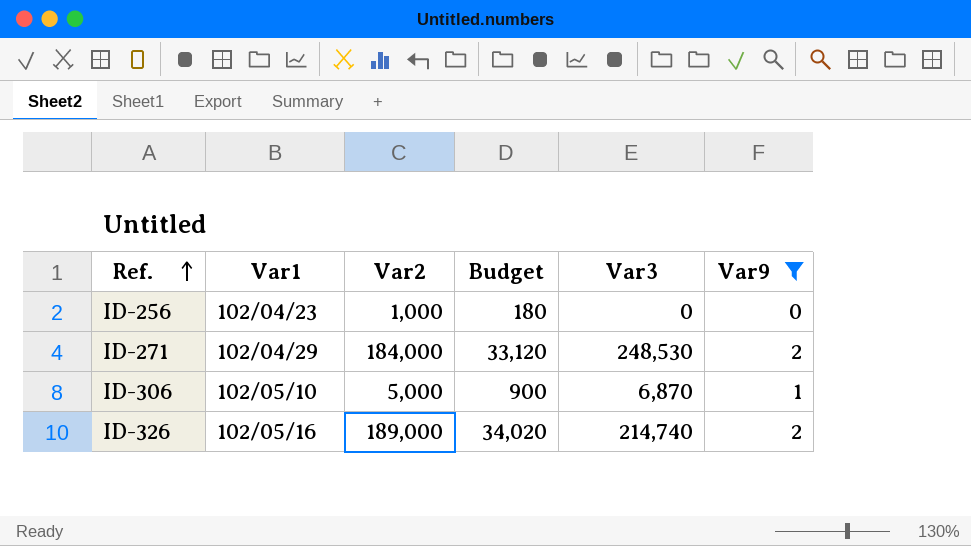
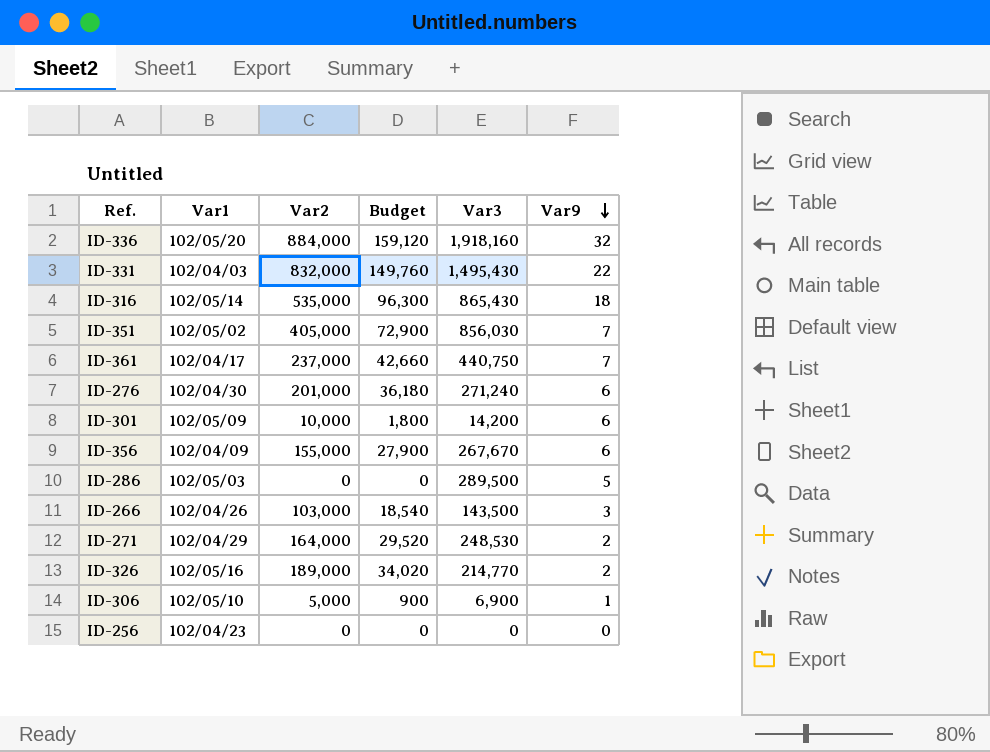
filter: Var9 <= 2 -> none
row order: Ref. ascending -> Var9 descending
ID-271 | Var2: 184,000 -> 164,000
ID-271 | Budget: 33,120 -> 29,520
ID-326 | Var3: 214,740 -> 214,770
ID-306 | Var3: 6,870 -> 6,900
ID-256 | Var2: 1,000 -> 0
ID-256 | Budget: 180 -> 0

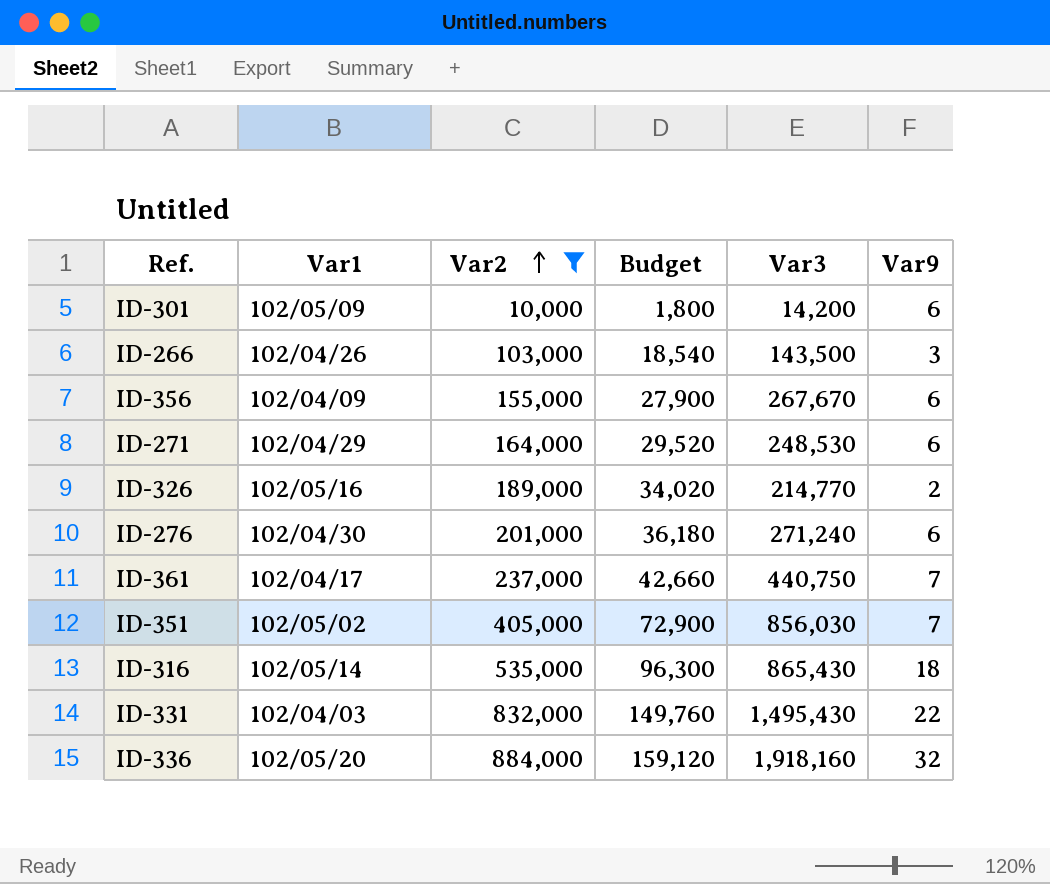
filter: none -> Var2 >= 10,000
row order: Var9 descending -> Var2 ascending
ID-271 | Var9: 2 -> 6

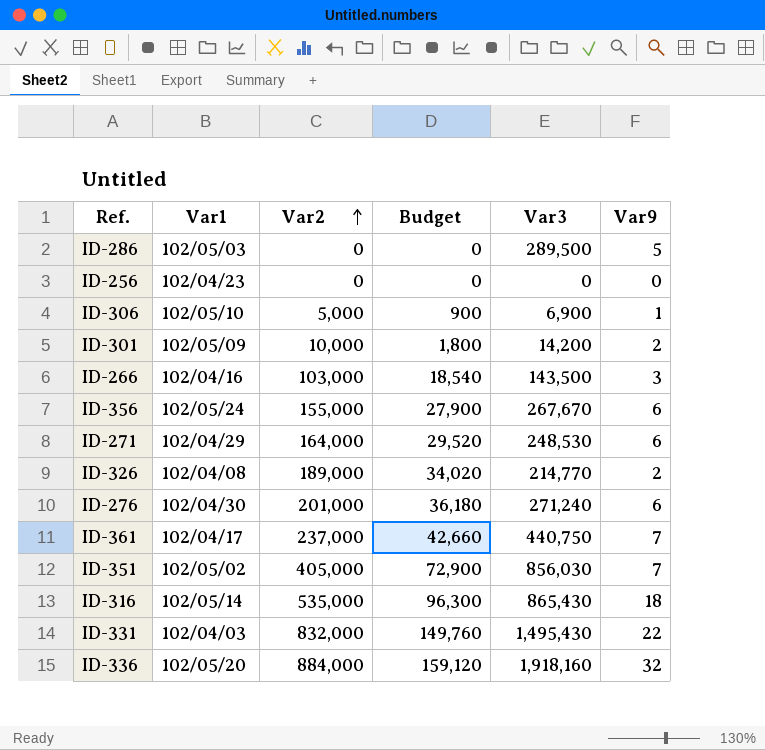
filter: Var2 >= 10,000 -> none
ID-301 | Var9: 6 -> 2
ID-266 | Var1: 102/04/26 -> 102/04/16
ID-356 | Var1: 102/04/09 -> 102/05/24
ID-326 | Var1: 102/05/16 -> 102/04/08

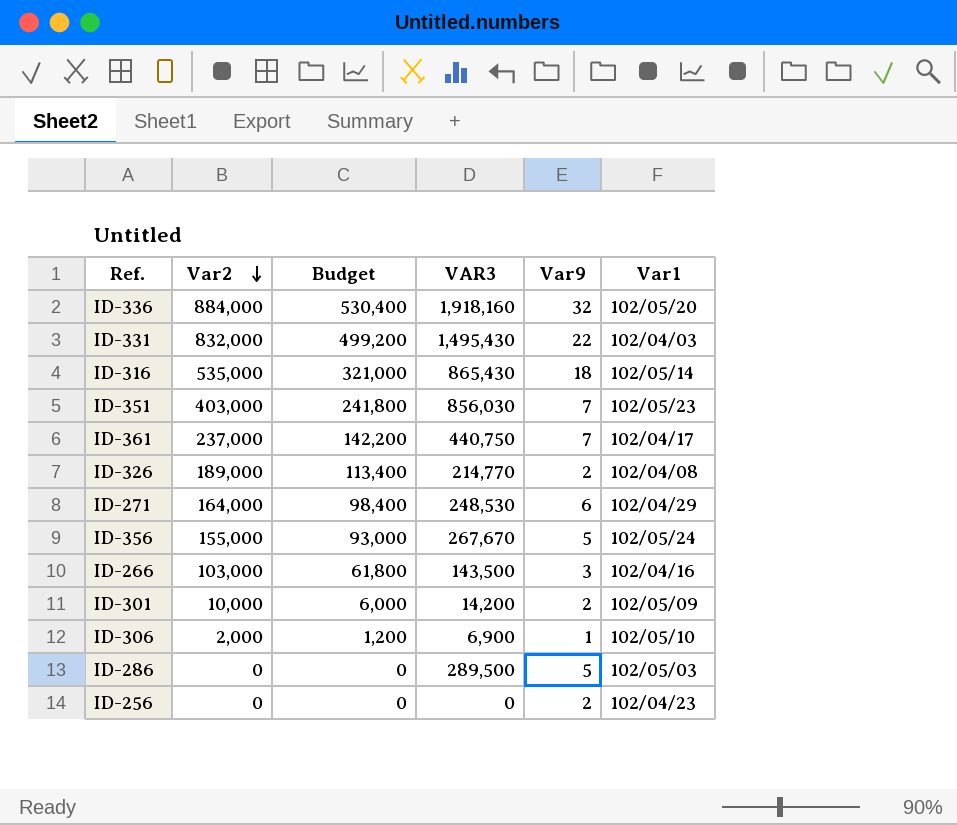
row order: Var2 ascending -> Var2 descending
column Budget | formula: [Var2] * 0.18 -> [Var2] * 0.6
column name: Var3 -> VAR3
column Var1 | position: 2 -> 6
row ID-276: 102/04/30 | 201,000 | 36,180 | 271,240 | 6 -> none
ID-351 | Var2: 405,000 -> 403,000
ID-351 | Var1: 102/05/02 -> 102/05/23
ID-356 | Var9: 6 -> 5
ID-306 | Var2: 5,000 -> 2,000
ID-256 | Var9: 0 -> 2

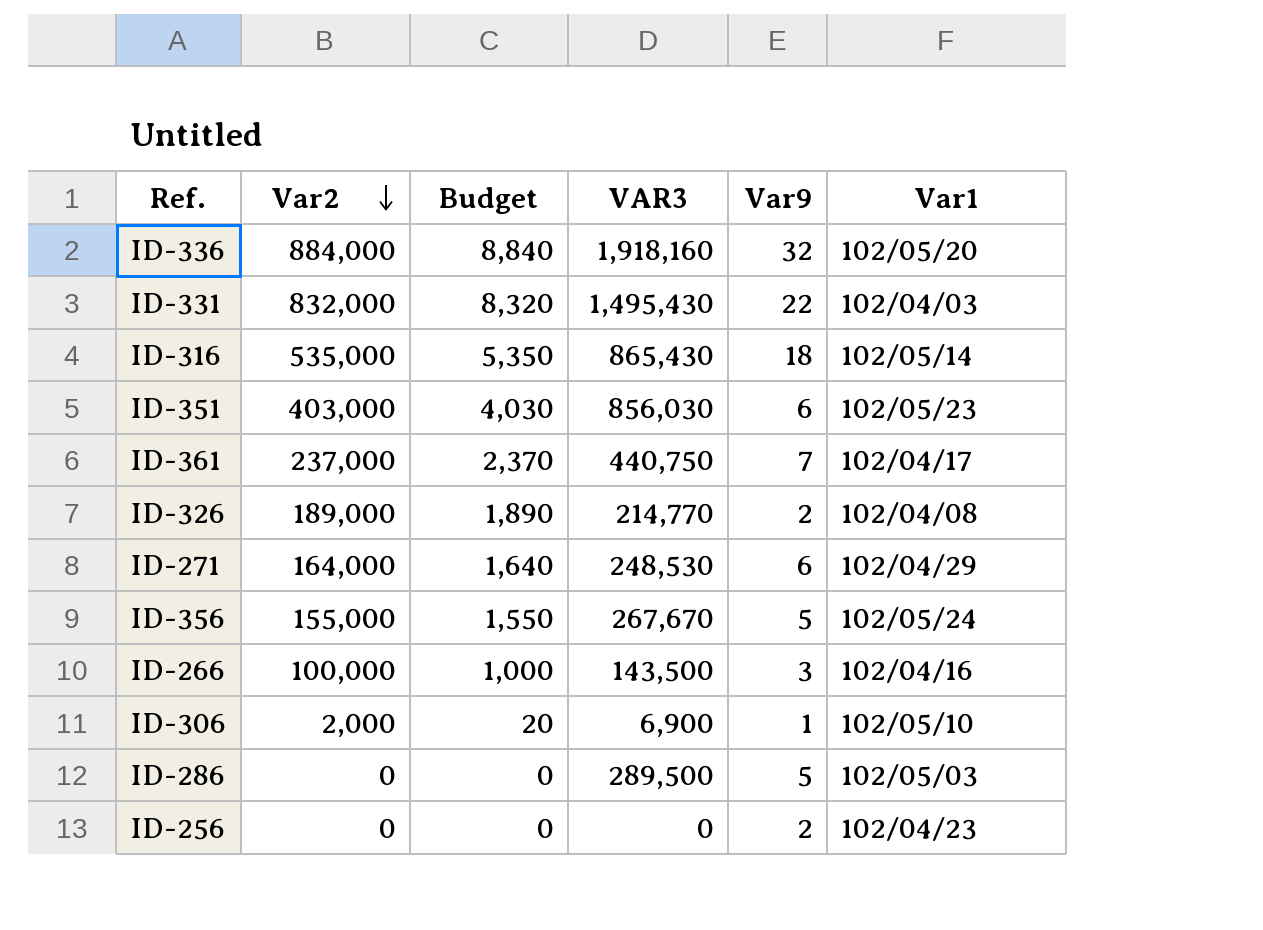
column Budget | formula: [Var2] * 0.6 -> [Var2] * 0.01
row ID-301: 10,000 | 6,000 | 14,200 | 2 | 102/05/09 -> none
ID-351 | Var9: 7 -> 6
ID-266 | Var2: 103,000 -> 100,000

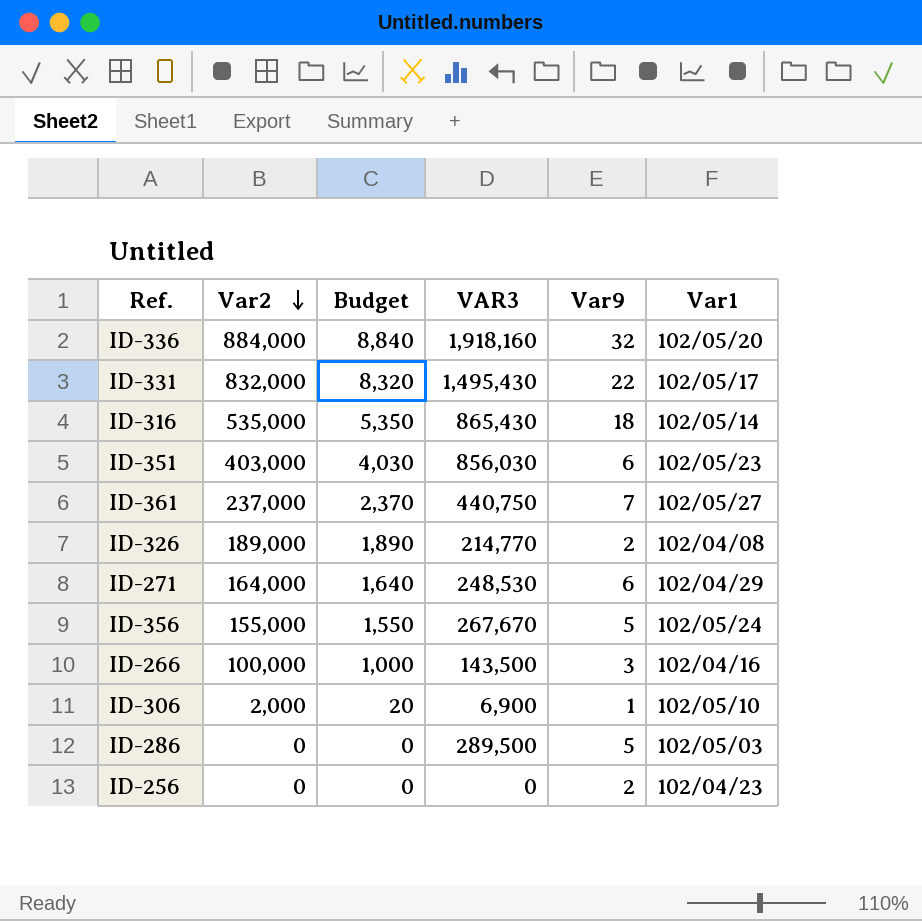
ID-331 | Var1: 102/04/03 -> 102/05/17
ID-361 | Var1: 102/04/17 -> 102/05/27

